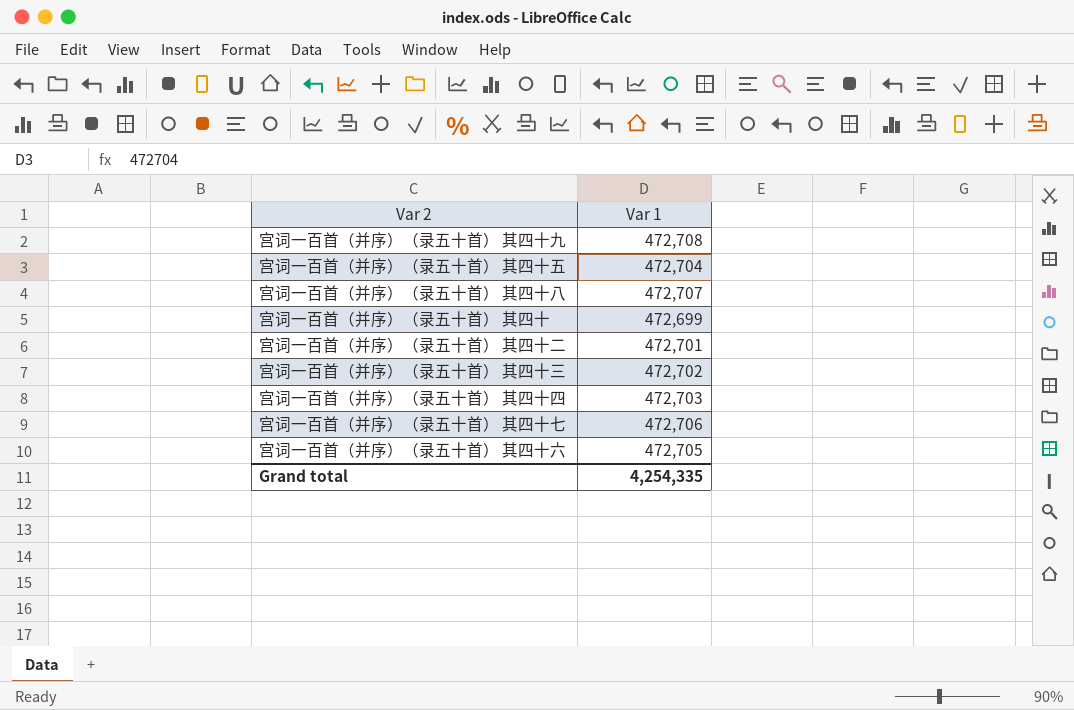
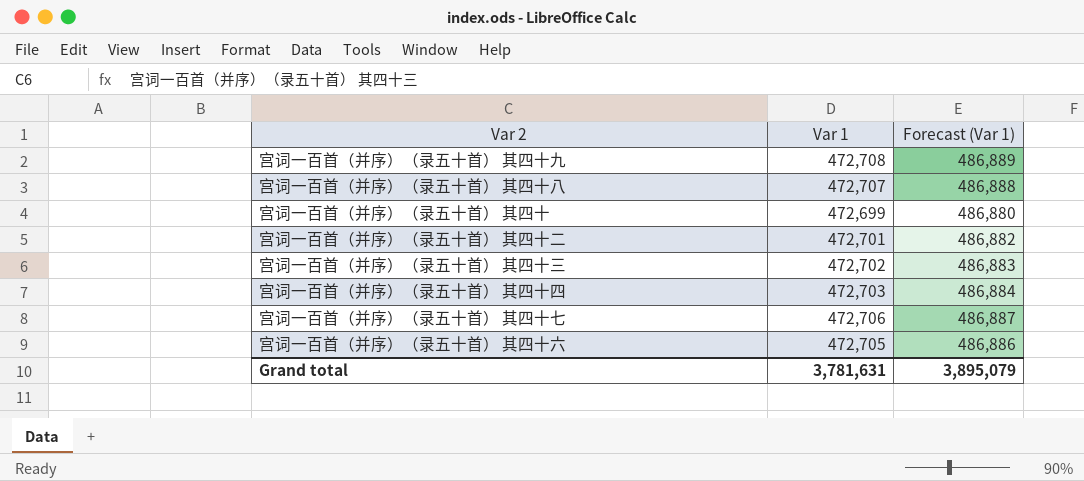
column Forecast (Var 1) | formula: none -> [Var 1] * 1.03
row 宫词一百首（并序）（录五十首） 其四十五: 472,704 -> none
Grand total | Var 1: 4,254,335 -> 3,781,631

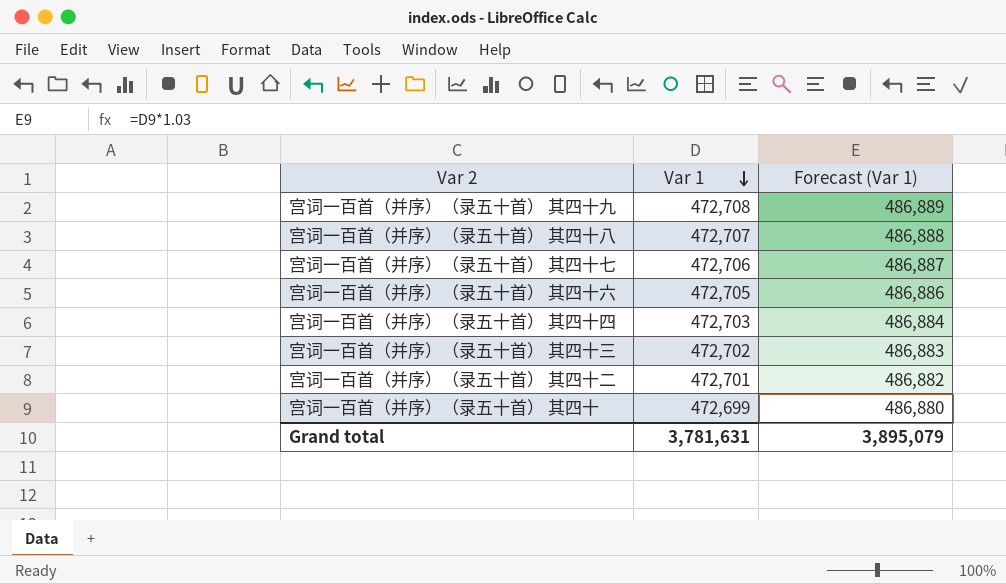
row order: none -> Var 1 descending

